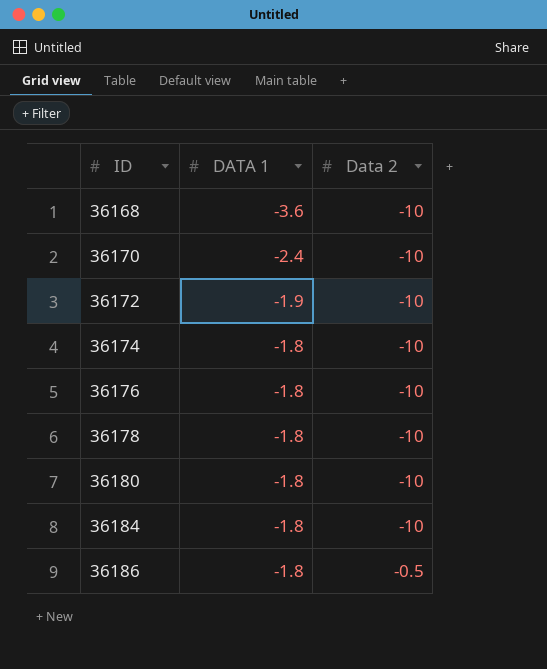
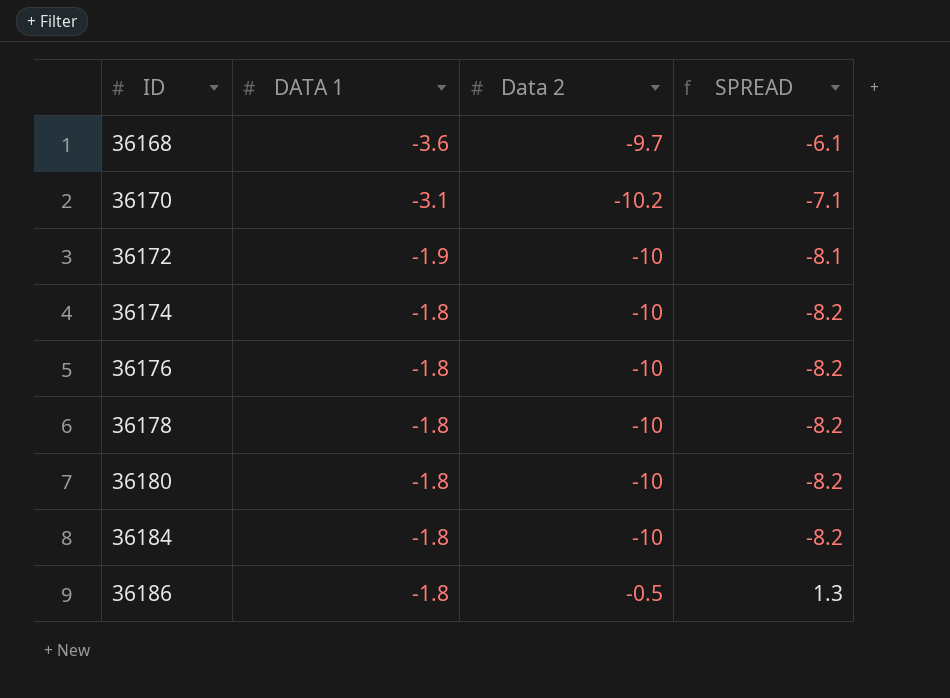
column SPREAD | formula: none -> [Data 2] - [DATA 1]
36168 | Data 2: -10 -> -9.7
36170 | DATA 1: -2.4 -> -3.1
36170 | Data 2: -10 -> -10.2

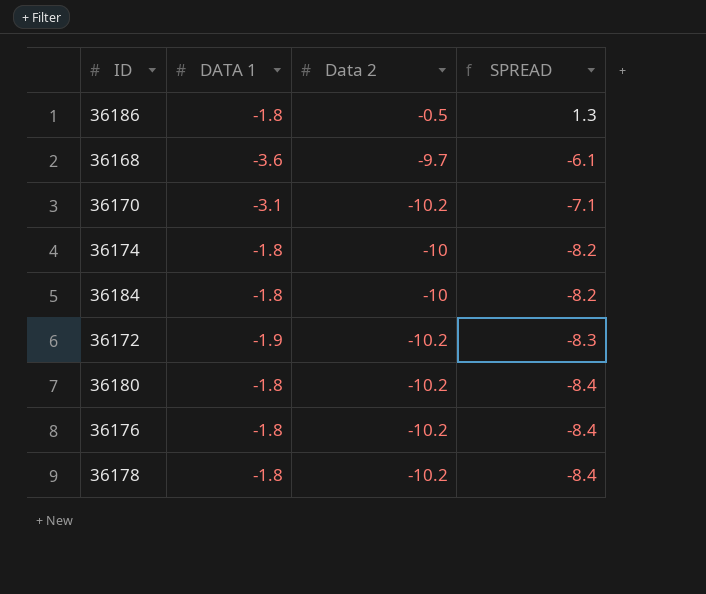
row order: ID ascending -> SPREAD descending
36172 | Data 2: -10 -> -10.2
36172 | SPREAD: -8.1 -> -8.3
36180 | Data 2: -10 -> -10.2
36180 | SPREAD: -8.2 -> -8.4
36176 | Data 2: -10 -> -10.2
36176 | SPREAD: -8.2 -> -8.4
36178 | Data 2: -10 -> -10.2
36178 | SPREAD: -8.2 -> -8.4

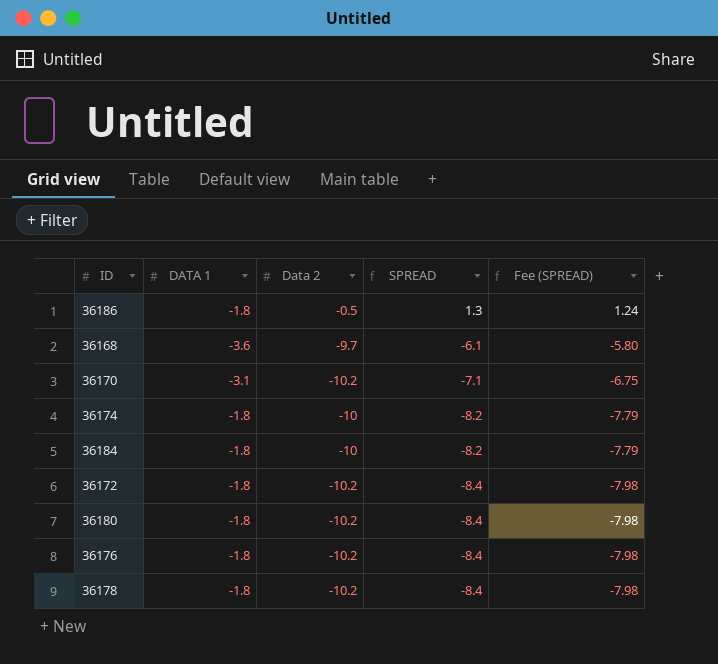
column Fee (SPREAD) | formula: none -> [SPREAD] * 0.95
36172 | DATA 1: -1.9 -> -1.8
36172 | SPREAD: -8.3 -> -8.4

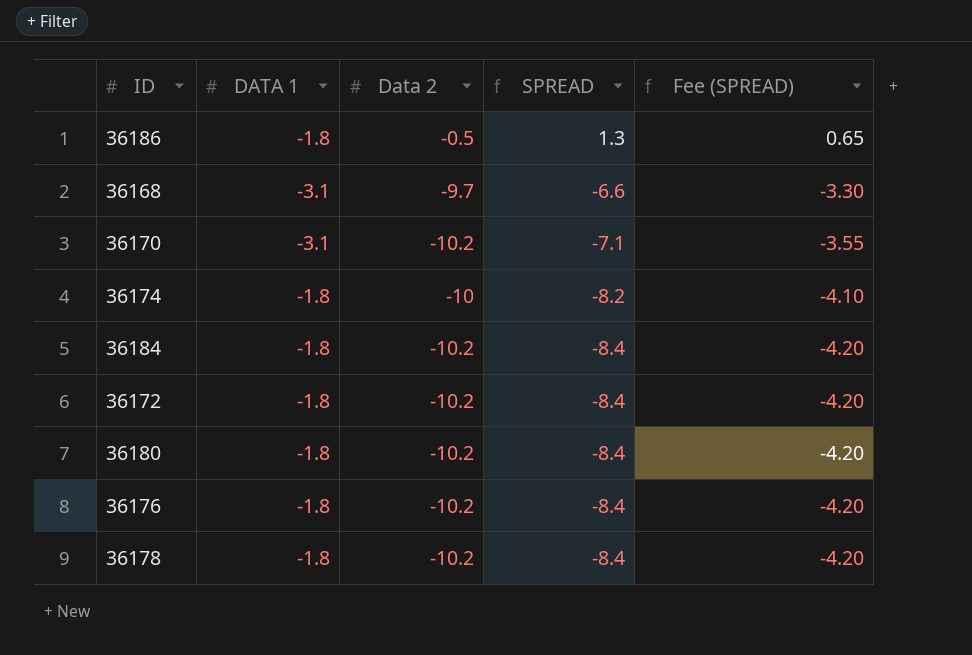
column Fee (SPREAD) | formula: [SPREAD] * 0.95 -> [SPREAD] * 0.5
36168 | DATA 1: -3.6 -> -3.1
36168 | SPREAD: -6.1 -> -6.6
36184 | Data 2: -10 -> -10.2
36184 | SPREAD: -8.2 -> -8.4

